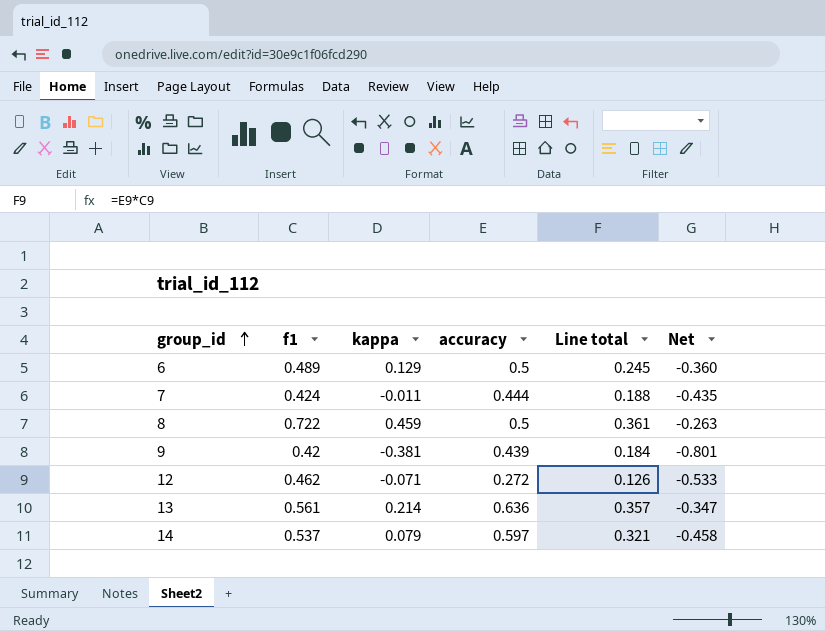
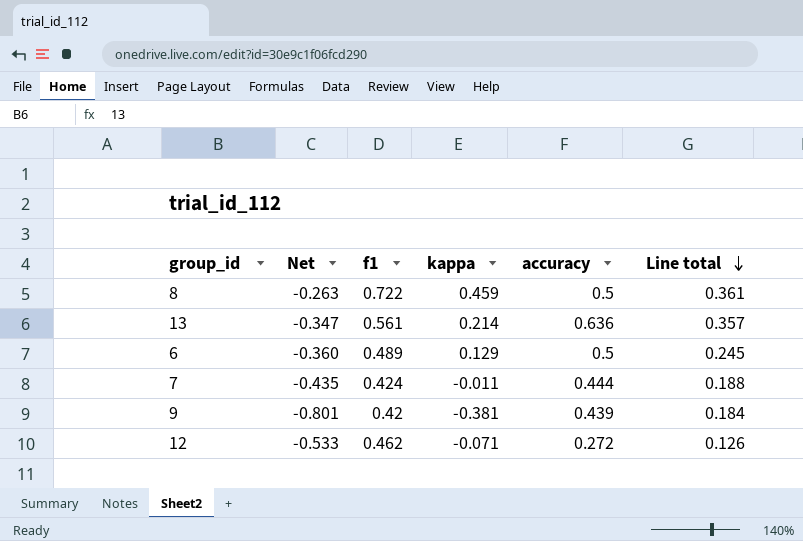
row order: group_id ascending -> Line total descending
column Net | position: 6 -> 2
row 14: 0.537 | 0.079 | 0.597 | 0.321 | -0.458 -> none

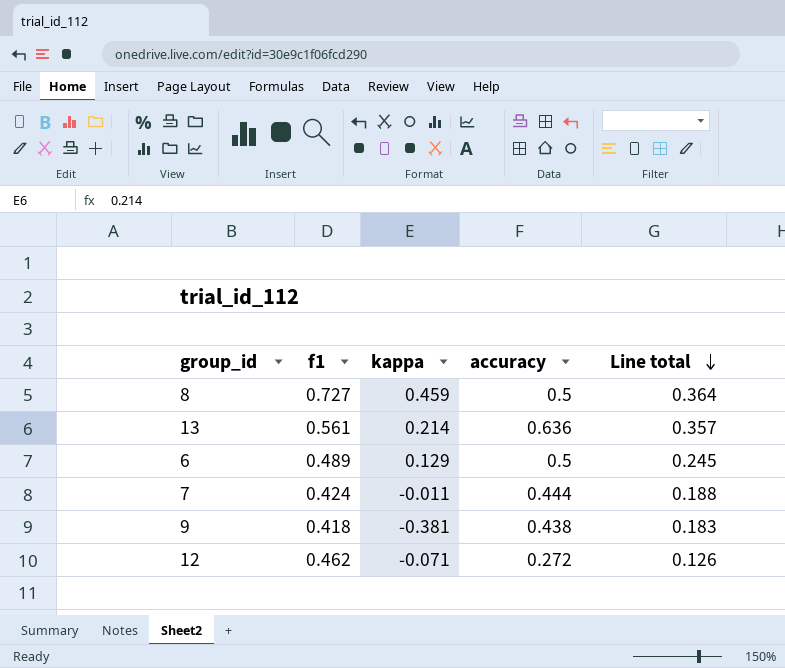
column Net | formula: [kappa] - [f1] -> none
8 | f1: 0.722 -> 0.727
8 | Line total: 0.361 -> 0.364
9 | f1: 0.42 -> 0.418
9 | accuracy: 0.439 -> 0.438
9 | Line total: 0.184 -> 0.183

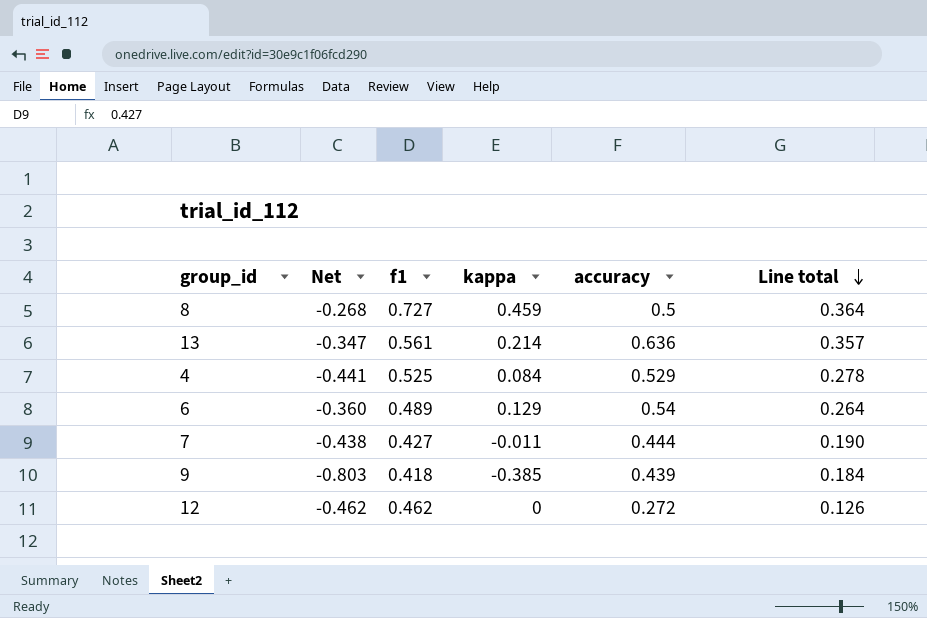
column Net | formula: none -> [kappa] - [f1]
row 4: none -> -0.441 | 0.525 | 0.084 | 0.529 | 0.278
6 | accuracy: 0.5 -> 0.54
6 | Line total: 0.245 -> 0.264
7 | f1: 0.424 -> 0.427
7 | Line total: 0.188 -> 0.190
9 | kappa: -0.381 -> -0.385
9 | accuracy: 0.438 -> 0.439
9 | Line total: 0.183 -> 0.184
12 | kappa: -0.071 -> 0

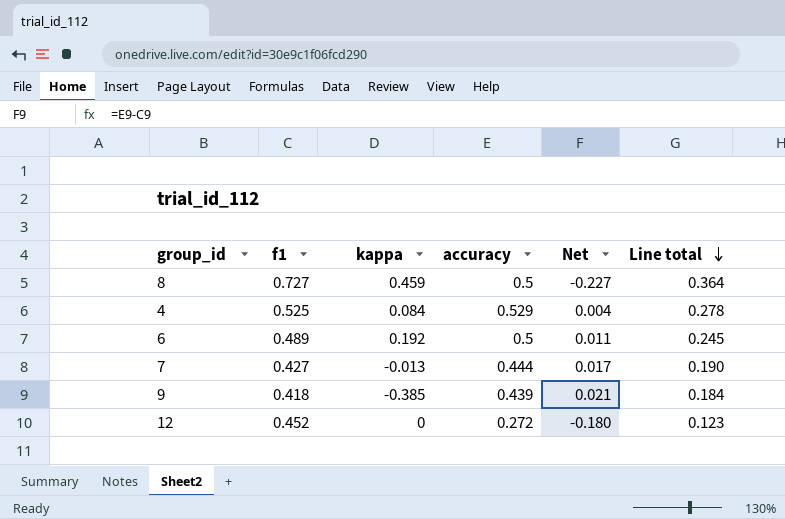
column Net | formula: [kappa] - [f1] -> [accuracy] - [f1]
column Net | position: 2 -> 5
row 13: -0.347 | 0.561 | 0.214 | 0.636 | 0.357 -> none
6 | kappa: 0.129 -> 0.192
6 | accuracy: 0.54 -> 0.5
6 | Line total: 0.264 -> 0.245
7 | kappa: -0.011 -> -0.013
12 | f1: 0.462 -> 0.452
12 | Line total: 0.126 -> 0.123

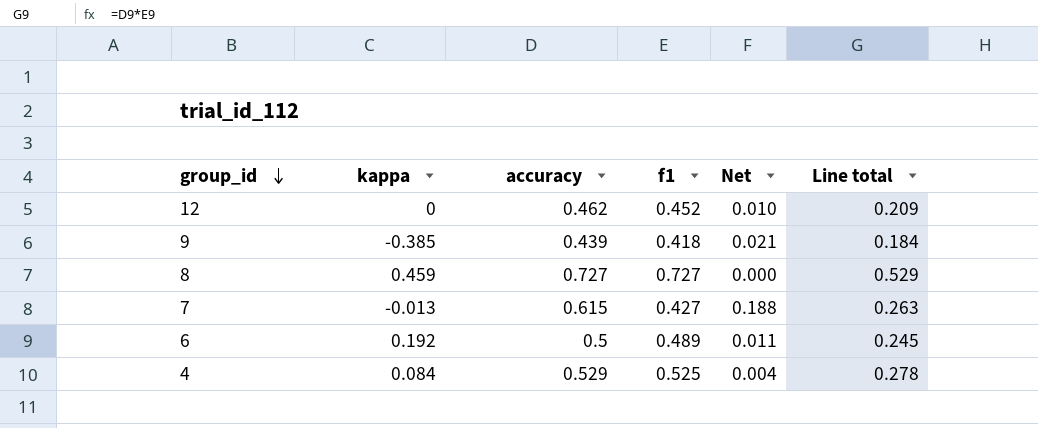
row order: Line total descending -> group_id descending
column f1 | position: 2 -> 4
12 | accuracy: 0.272 -> 0.462
12 | Net: -0.180 -> 0.010
12 | Line total: 0.123 -> 0.209
8 | accuracy: 0.5 -> 0.727
8 | Net: -0.227 -> 0.000
8 | Line total: 0.364 -> 0.529
7 | accuracy: 0.444 -> 0.615
7 | Net: 0.017 -> 0.188
7 | Line total: 0.190 -> 0.263

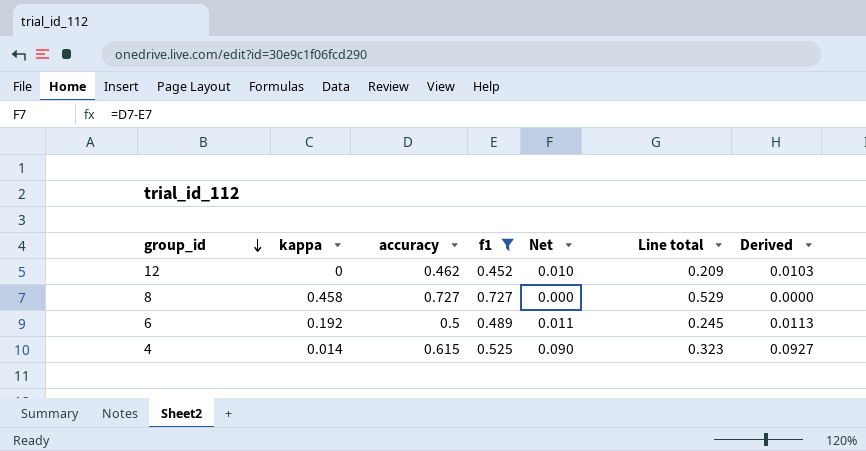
filter: none -> f1 >= 0.452
column Derived | formula: none -> [Net] * 1.03
8 | kappa: 0.459 -> 0.458
4 | kappa: 0.084 -> 0.014
4 | accuracy: 0.529 -> 0.615
4 | Net: 0.004 -> 0.090
4 | Line total: 0.278 -> 0.323

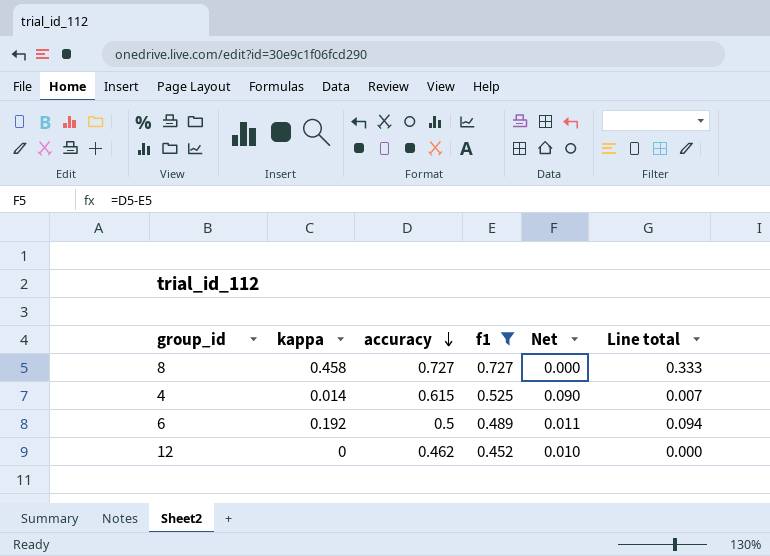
row order: group_id descending -> accuracy descending
column Derived | formula: [Net] * 1.03 -> none
column Line total | formula: [accuracy] * [f1] -> [kappa] * [f1]

